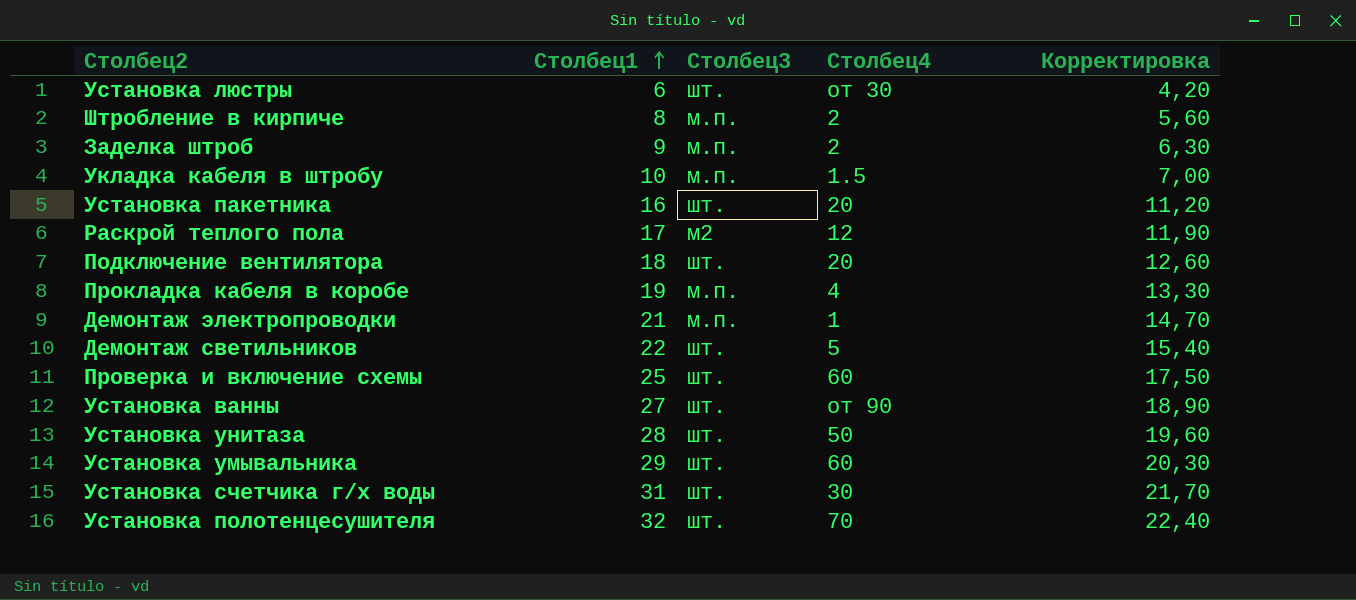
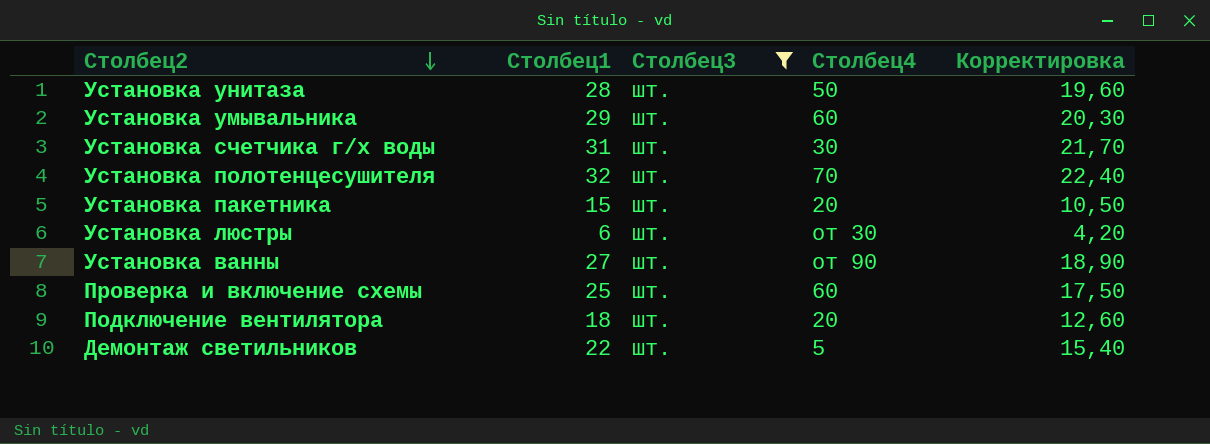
filter: none -> Столбец3 = шт.
row order: Столбец1 ascending -> Столбец2 descending
Установка пакетника | Столбец1: 16 -> 15
Установка пакетника | Корректировка: 11,20 -> 10,50

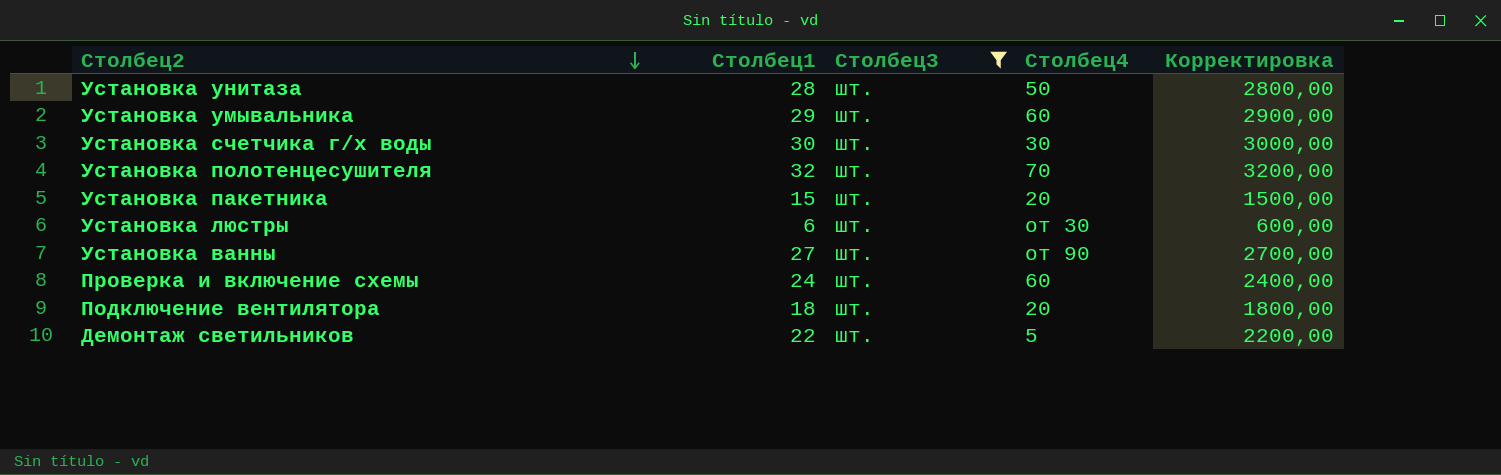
column Корректировка | formula: [Столбец1] * 0,7 -> [Столбец1] * 100
Установка счетчика г/х воды | Столбец1: 31 -> 30
Проверка и включение схемы | Столбец1: 25 -> 24

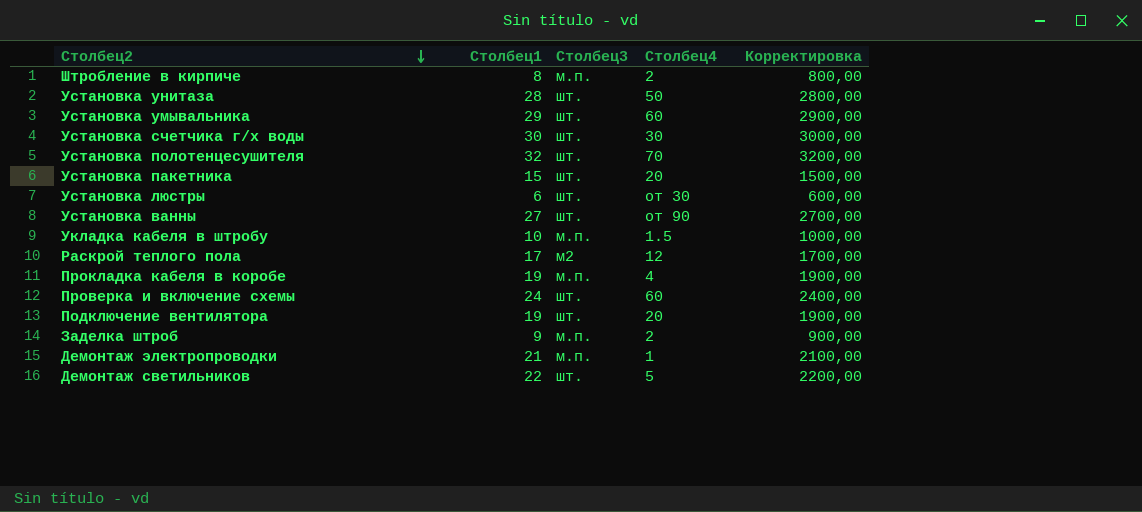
filter: Столбец3 = шт. -> none
Подключение вентилятора | Столбец1: 18 -> 19
Подключение вентилятора | Корректировка: 1800,00 -> 1900,00

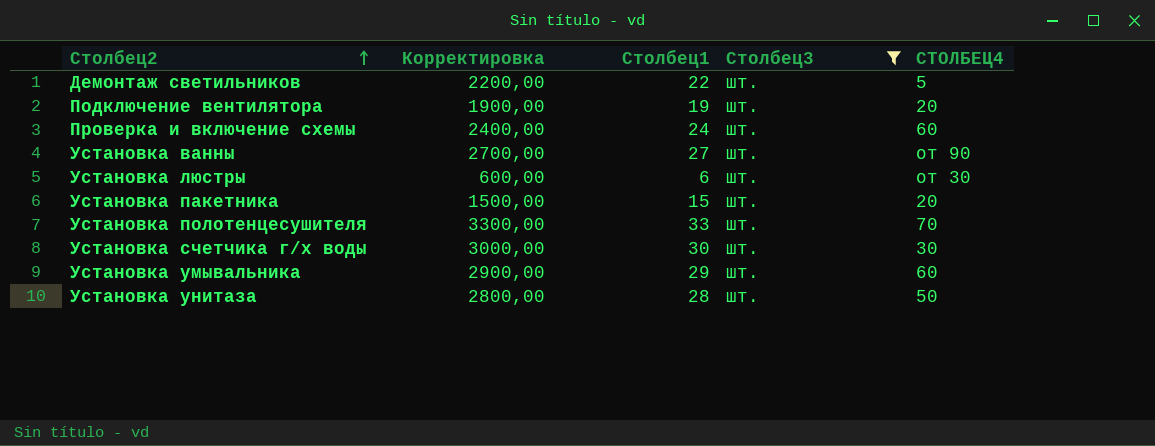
filter: none -> Столбец3 = шт.
row order: Столбец2 descending -> Столбец2 ascending
column Корректировка | position: 5 -> 2
column name: Столбец4 -> СТОЛБЕЦ4
Установка полотенцесушителя | Корректировка: 3200,00 -> 3300,00
Установка полотенцесушителя | Столбец1: 32 -> 33

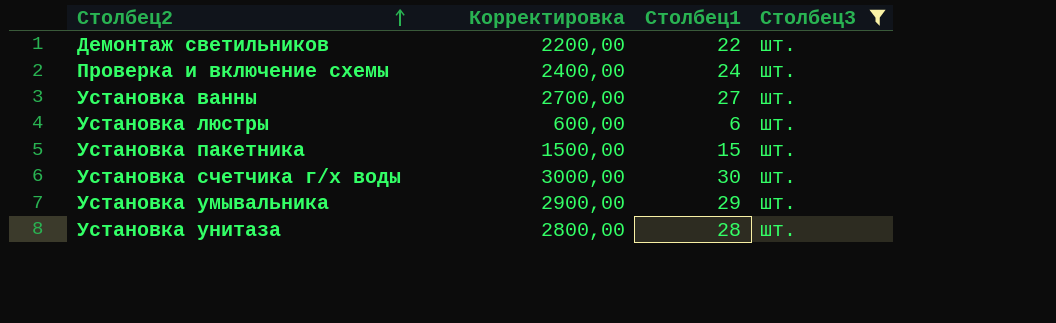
column СТОЛБЕЦ4 | position: 5 -> none
row Подключение вентилятора: 1900,00 | 19 | шт. | 20 -> none
row Установка полотенцесушителя: 3300,00 | 33 | шт. | 70 -> none

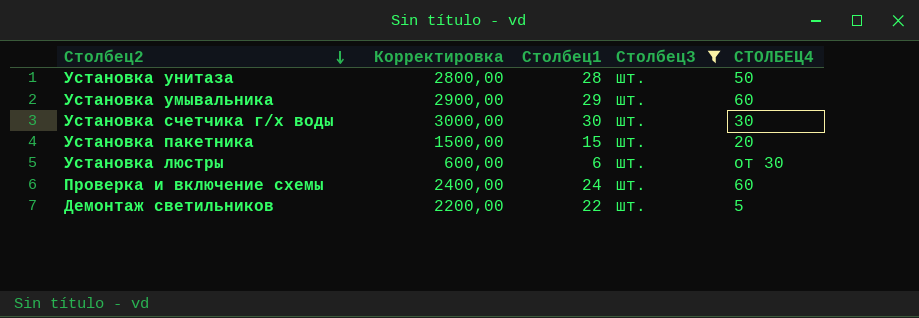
row order: Столбец2 ascending -> Столбец2 descending
column СТОЛБЕЦ4 | position: none -> 5
row Установка ванны: 2700,00 | 27 | шт. -> none

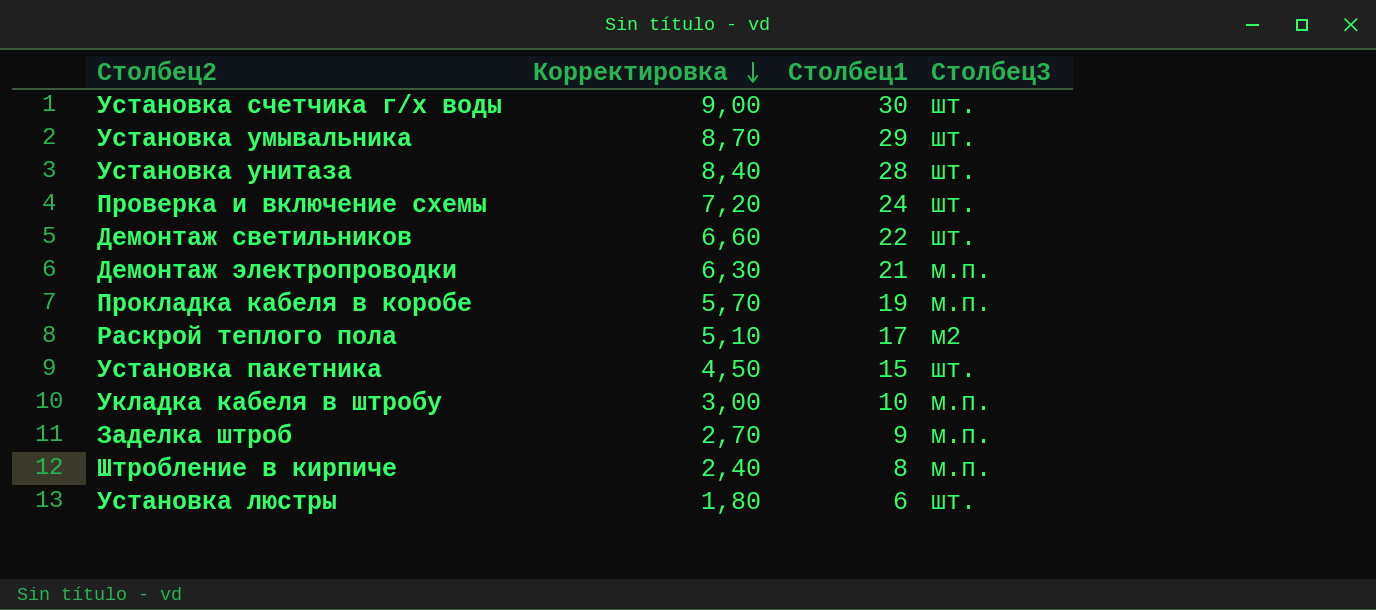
filter: Столбец3 = шт. -> none
row order: Столбец2 descending -> Корректировка descending
column СТОЛБЕЦ4 | position: 5 -> none
column Корректировка | formula: [Столбец1] * 100 -> [Столбец1] * 0,3

